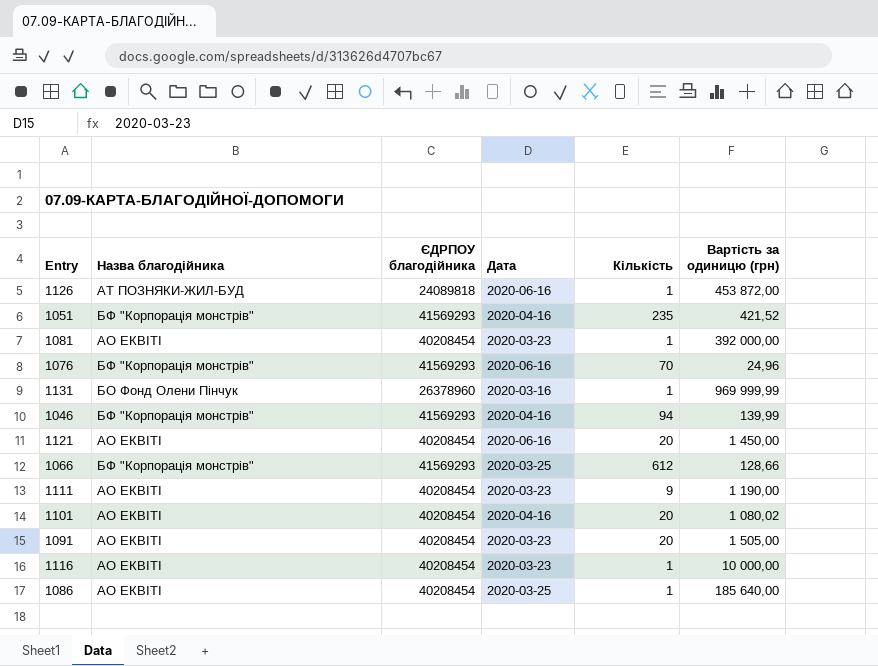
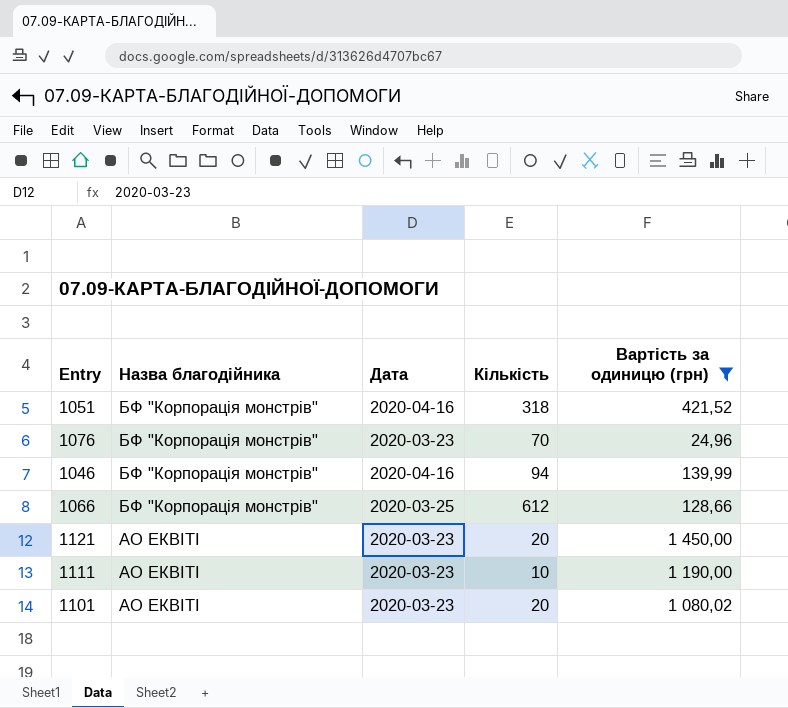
filter: none -> Вартість за одиницю (грн) <= 1 450,00
row order: none -> Назва благодійника descending
column ЄДРПОУ благодійника | position: 3 -> none
1051 | Кількість: 235 -> 318
1076 | Дата: 2020-06-16 -> 2020-03-23
1121 | Дата: 2020-06-16 -> 2020-03-23
1111 | Кількість: 9 -> 10
1101 | Дата: 2020-04-16 -> 2020-03-23

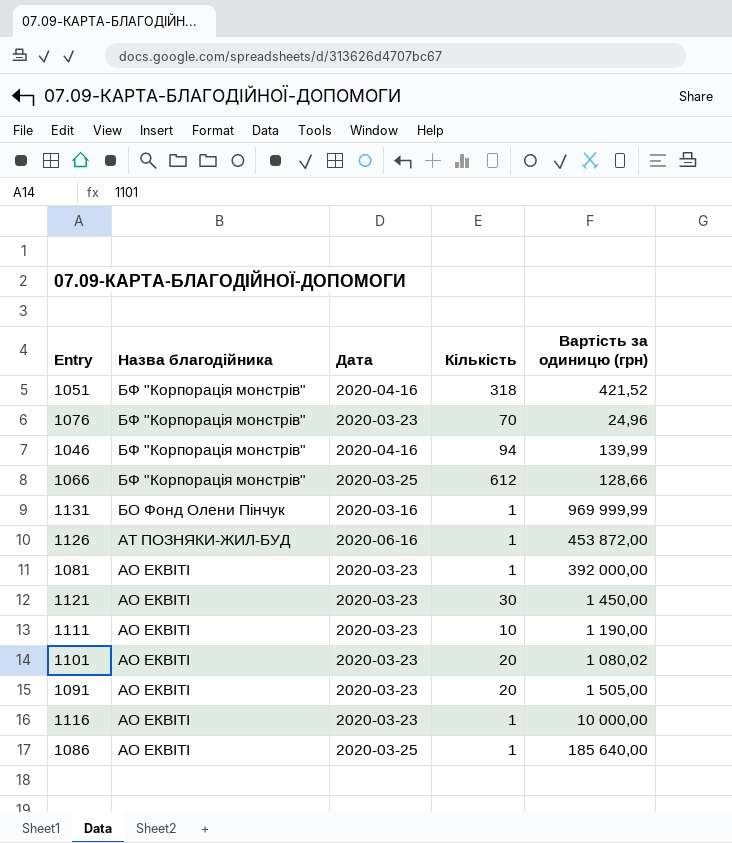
filter: Вартість за одиницю (грн) <= 1 450,00 -> none
1121 | Кількість: 20 -> 30

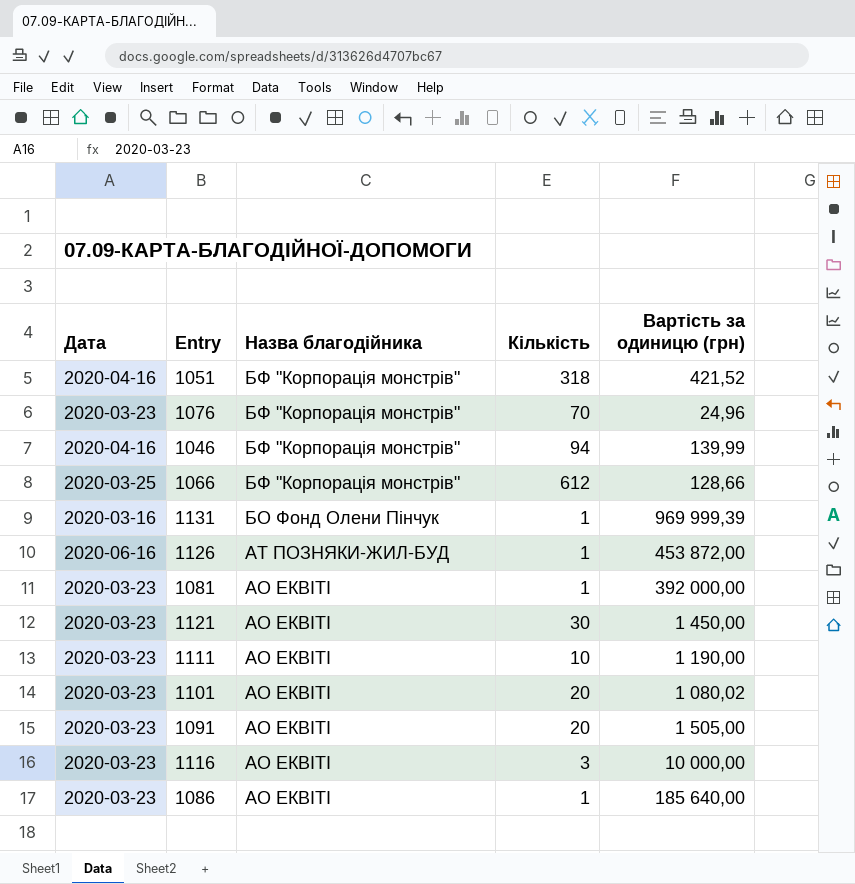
column Дата | position: 3 -> 1
1131 | Вартість за одиницю (грн): 969 999,99 -> 969 999,39
1116 | Кількість: 1 -> 3
1086 | Дата: 2020-03-25 -> 2020-03-23

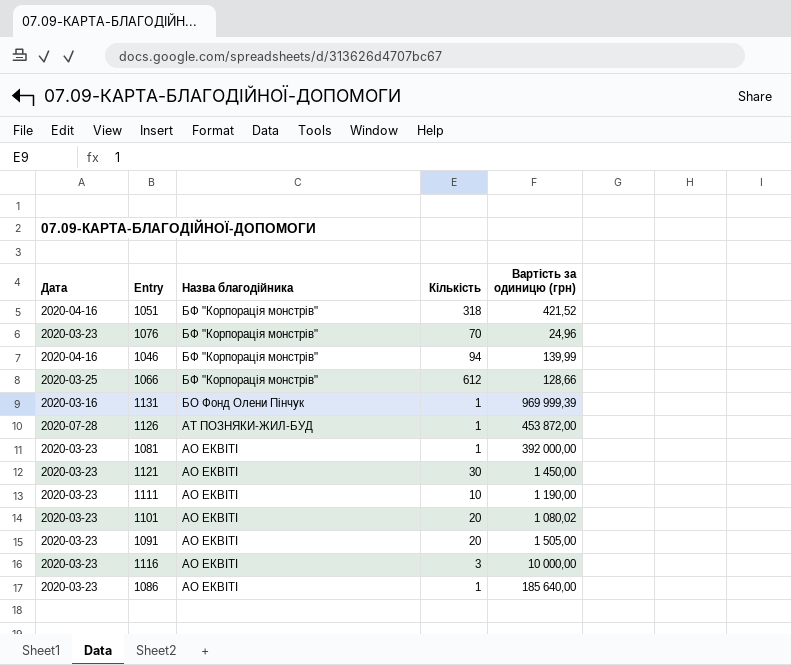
1126 | Дата: 2020-06-16 -> 2020-07-28

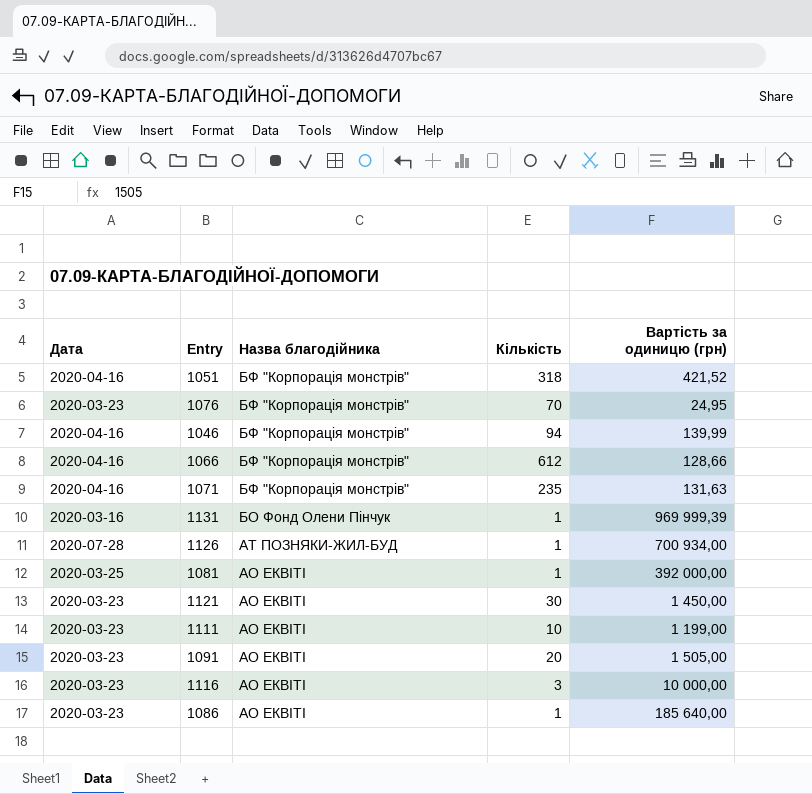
row 1101: 2020-03-23 | АО ЕКВІТІ | 20 | 1 080,02 -> none
1076 | Вартість за одиницю (грн): 24,96 -> 24,95
1066 | Дата: 2020-03-25 -> 2020-04-16
row 1071: none -> 2020-04-16 | БФ "Корпорація монстрів" | 235 | 131,63
1126 | Вартість за одиницю (грн): 453 872,00 -> 700 934,00
1081 | Дата: 2020-03-23 -> 2020-03-25
1111 | Вартість за одиницю (грн): 1 190,00 -> 1 199,00

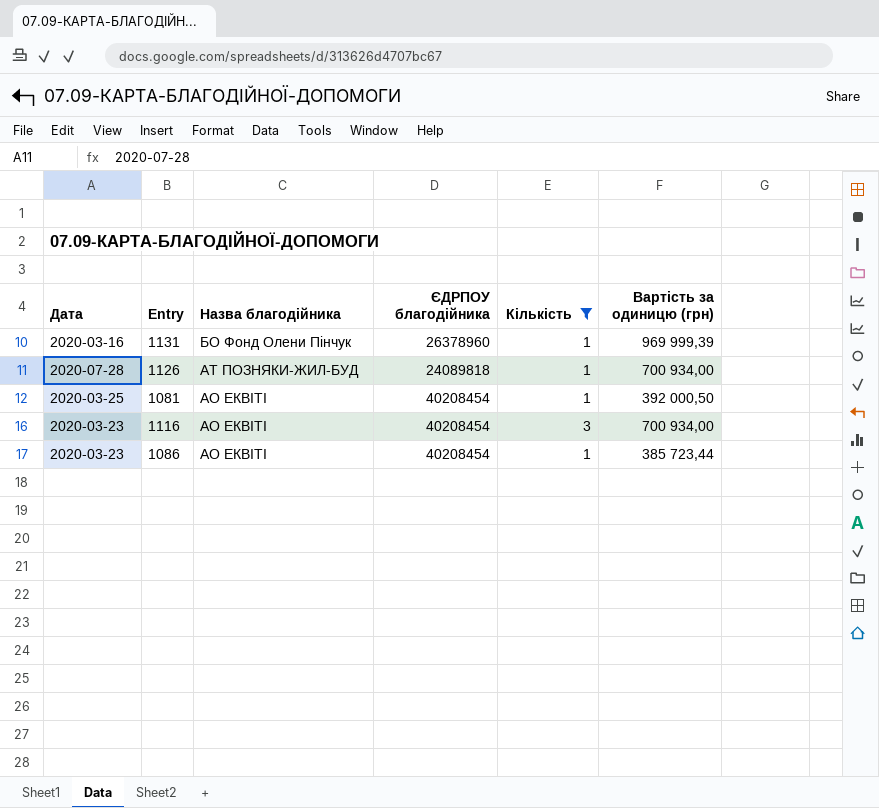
filter: none -> Кількість <= 3
column ЄДРПОУ благодійника | position: none -> 4
1081 | Вартість за одиницю (грн): 392 000,00 -> 392 000,50
1116 | Вартість за одиницю (грн): 10 000,00 -> 700 934,00
1086 | Вартість за одиницю (грн): 185 640,00 -> 385 723,44

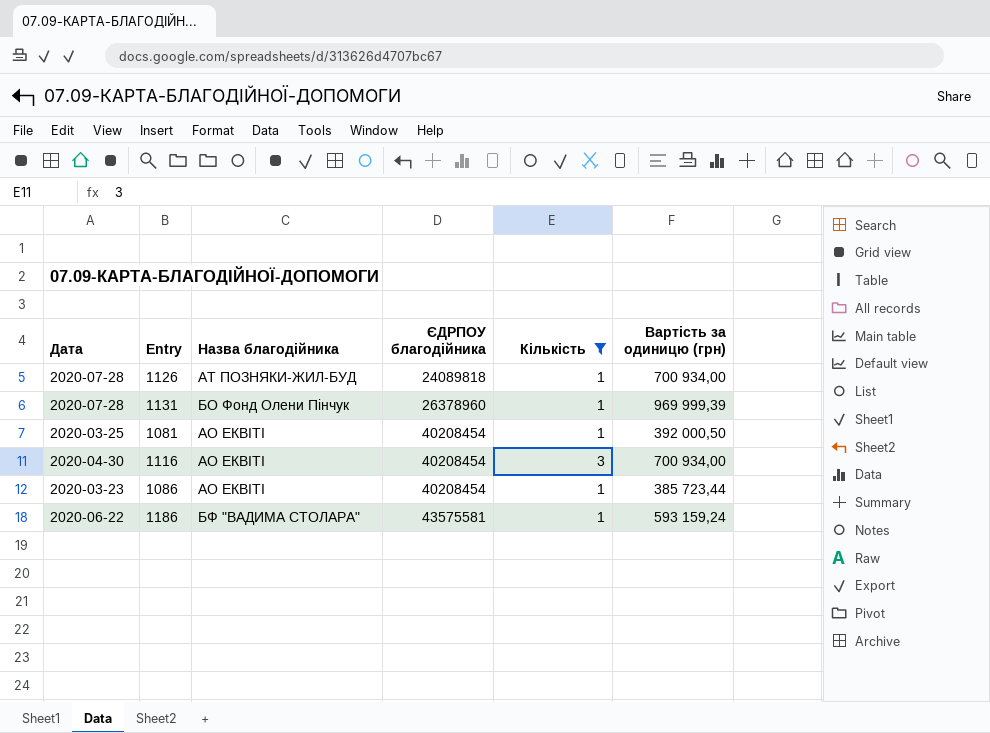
row order: Назва благодійника descending -> ЄДРПОУ благодійника ascending
1131 | Дата: 2020-03-16 -> 2020-07-28
1116 | Дата: 2020-03-23 -> 2020-04-30
row 1186: none -> 2020-06-22 | БФ "ВАДИМА СТОЛАРА" | 43575581 | 1 | 593 159,24

